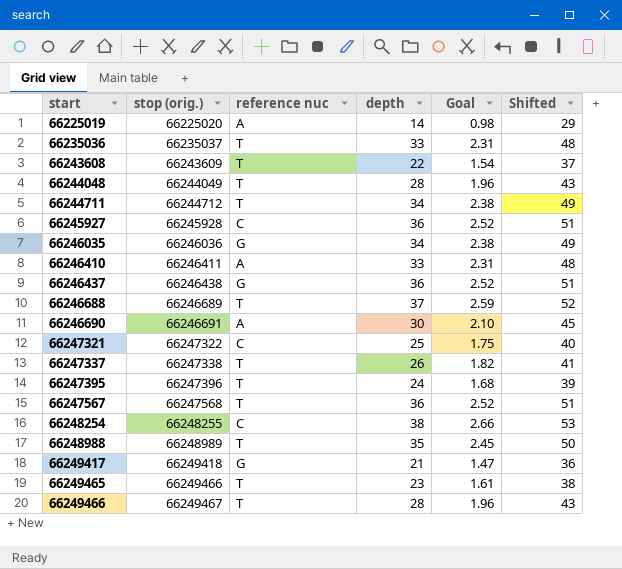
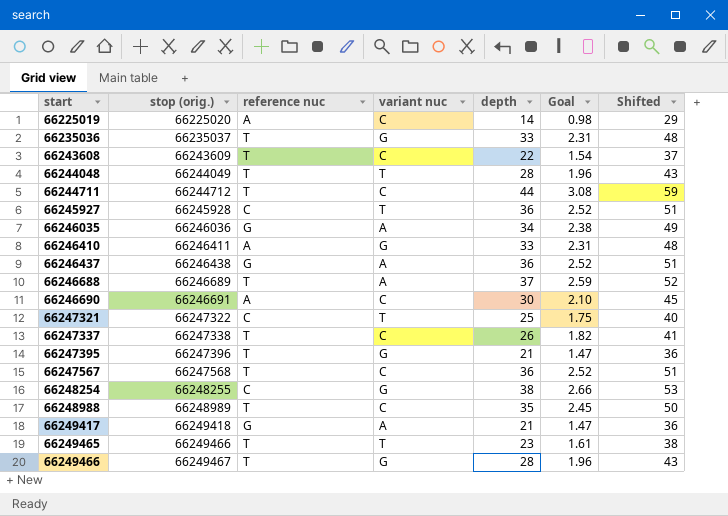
column variant nuc | position: none -> 4
66244711 | depth: 34 -> 44
66244711 | Goal: 2.38 -> 3.08
66244711 | Shifted: 49 -> 59
66247395 | depth: 24 -> 21
66247395 | Goal: 1.68 -> 1.47
66247395 | Shifted: 39 -> 36

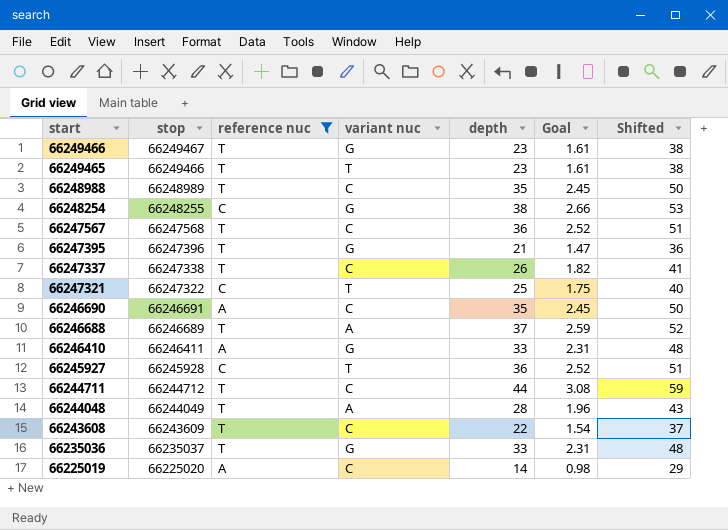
filter: none -> reference nuc != G
row order: start ascending -> start descending
column name: stop (orig.) -> stop
66249466 | depth: 28 -> 23
66249466 | Goal: 1.96 -> 1.61
66249466 | Shifted: 43 -> 38
66246690 | depth: 30 -> 35
66246690 | Goal: 2.10 -> 2.45
66246690 | Shifted: 45 -> 50
66244048 | variant nuc: T -> A

